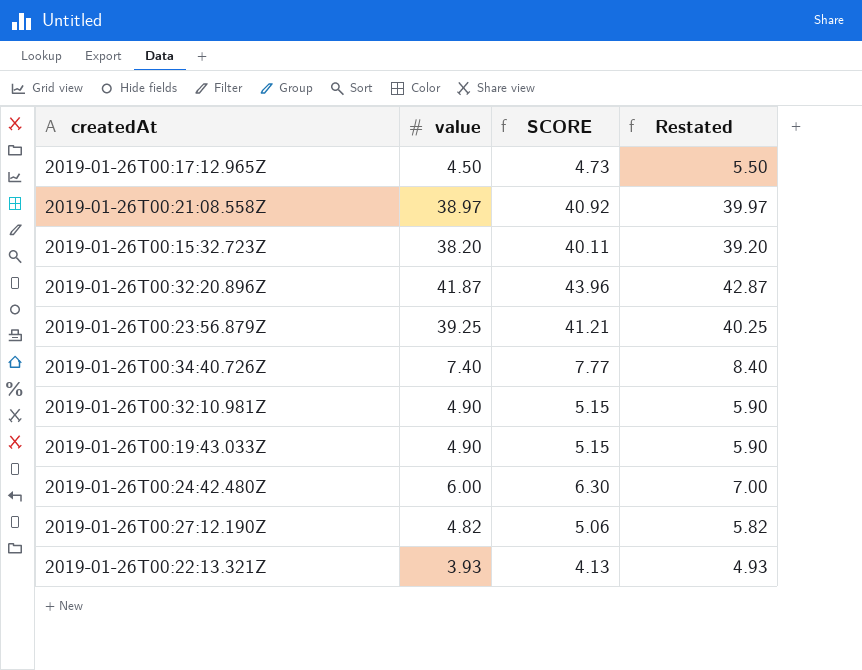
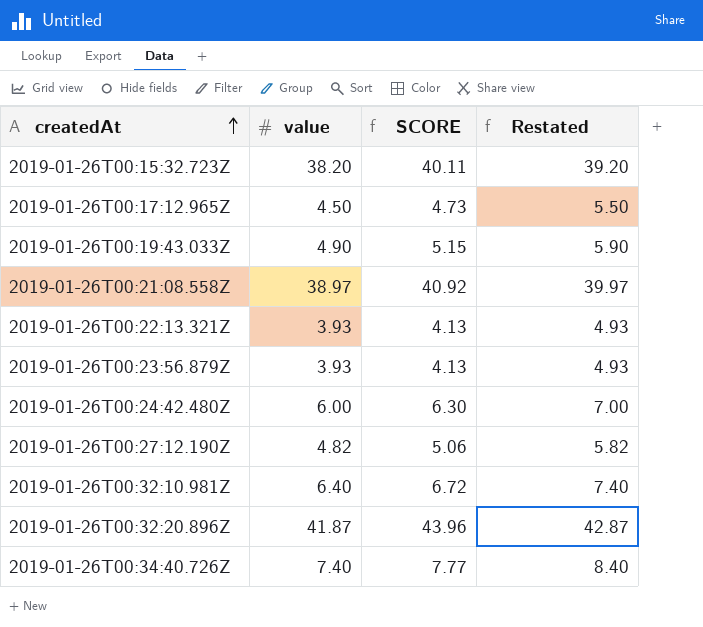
row order: none -> createdAt ascending
2019-01-26T00:23:56.879Z | value: 39.25 -> 3.93
2019-01-26T00:23:56.879Z | SCORE: 41.21 -> 4.13
2019-01-26T00:23:56.879Z | Restated: 40.25 -> 4.93
2019-01-26T00:32:10.981Z | value: 4.90 -> 6.40
2019-01-26T00:32:10.981Z | SCORE: 5.15 -> 6.72
2019-01-26T00:32:10.981Z | Restated: 5.90 -> 7.40

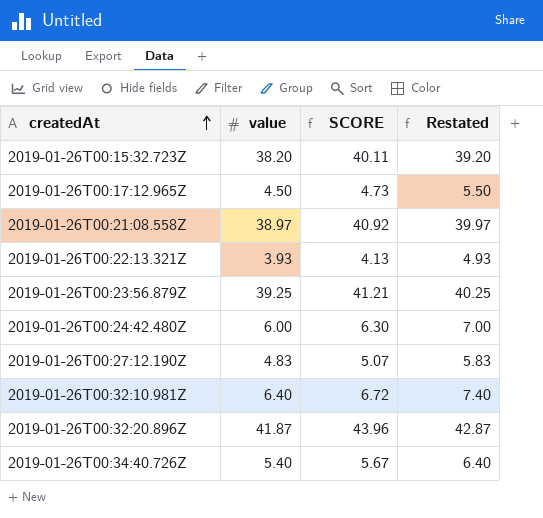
row 2019-01-26T00:19:43.033Z: 4.90 | 5.15 | 5.90 -> none
2019-01-26T00:23:56.879Z | value: 3.93 -> 39.25
2019-01-26T00:23:56.879Z | SCORE: 4.13 -> 41.21
2019-01-26T00:23:56.879Z | Restated: 4.93 -> 40.25
2019-01-26T00:27:12.190Z | value: 4.82 -> 4.83
2019-01-26T00:27:12.190Z | SCORE: 5.06 -> 5.07
2019-01-26T00:27:12.190Z | Restated: 5.82 -> 5.83
2019-01-26T00:34:40.726Z | value: 7.40 -> 5.40
2019-01-26T00:34:40.726Z | SCORE: 7.77 -> 5.67
2019-01-26T00:34:40.726Z | Restated: 8.40 -> 6.40

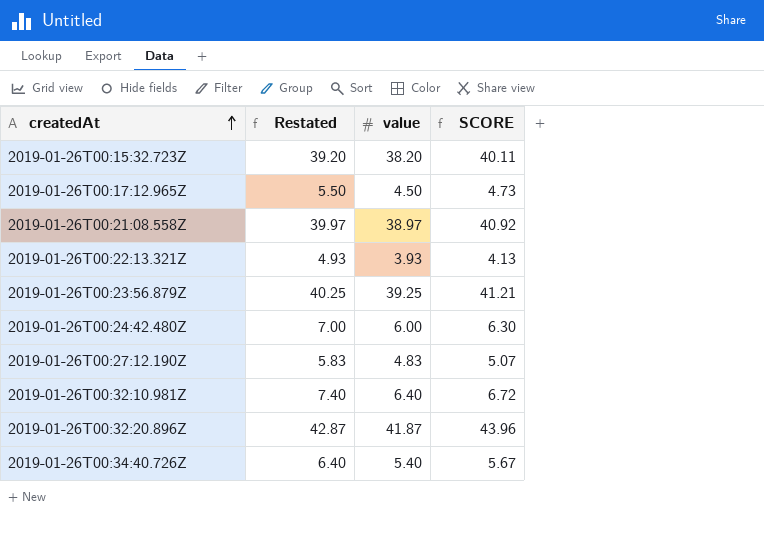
column Restated | position: 4 -> 2

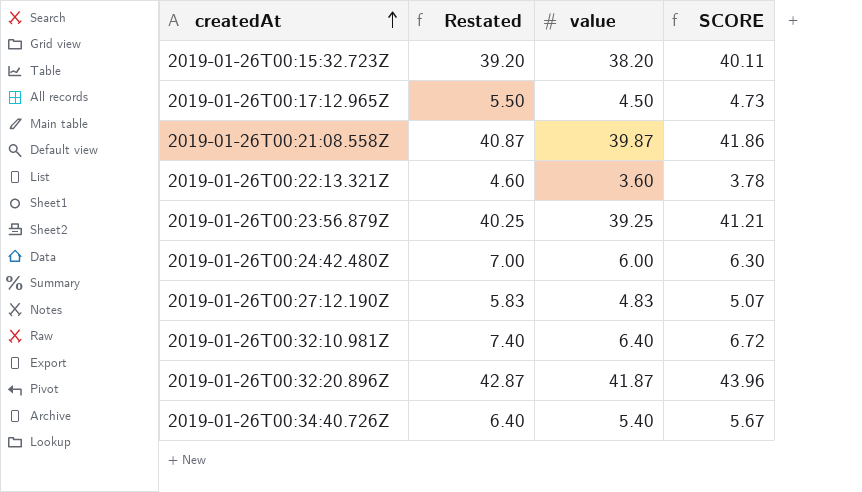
2019-01-26T00:21:08.558Z | Restated: 39.97 -> 40.87
2019-01-26T00:21:08.558Z | value: 38.97 -> 39.87
2019-01-26T00:21:08.558Z | SCORE: 40.92 -> 41.86
2019-01-26T00:22:13.321Z | Restated: 4.93 -> 4.60
2019-01-26T00:22:13.321Z | value: 3.93 -> 3.60
2019-01-26T00:22:13.321Z | SCORE: 4.13 -> 3.78

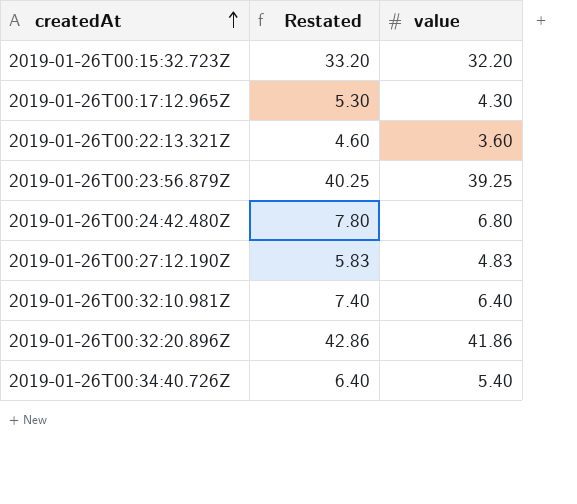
column SCORE | formula: [value] * 1.05 -> none
row 2019-01-26T00:21:08.558Z: 40.87 | 39.87 | 41.86 -> none
2019-01-26T00:15:32.723Z | Restated: 39.20 -> 33.20
2019-01-26T00:15:32.723Z | value: 38.20 -> 32.20
2019-01-26T00:17:12.965Z | Restated: 5.50 -> 5.30
2019-01-26T00:17:12.965Z | value: 4.50 -> 4.30
2019-01-26T00:24:42.480Z | Restated: 7.00 -> 7.80
2019-01-26T00:24:42.480Z | value: 6.00 -> 6.80
2019-01-26T00:32:20.896Z | Restated: 42.87 -> 42.86
2019-01-26T00:32:20.896Z | value: 41.87 -> 41.86

